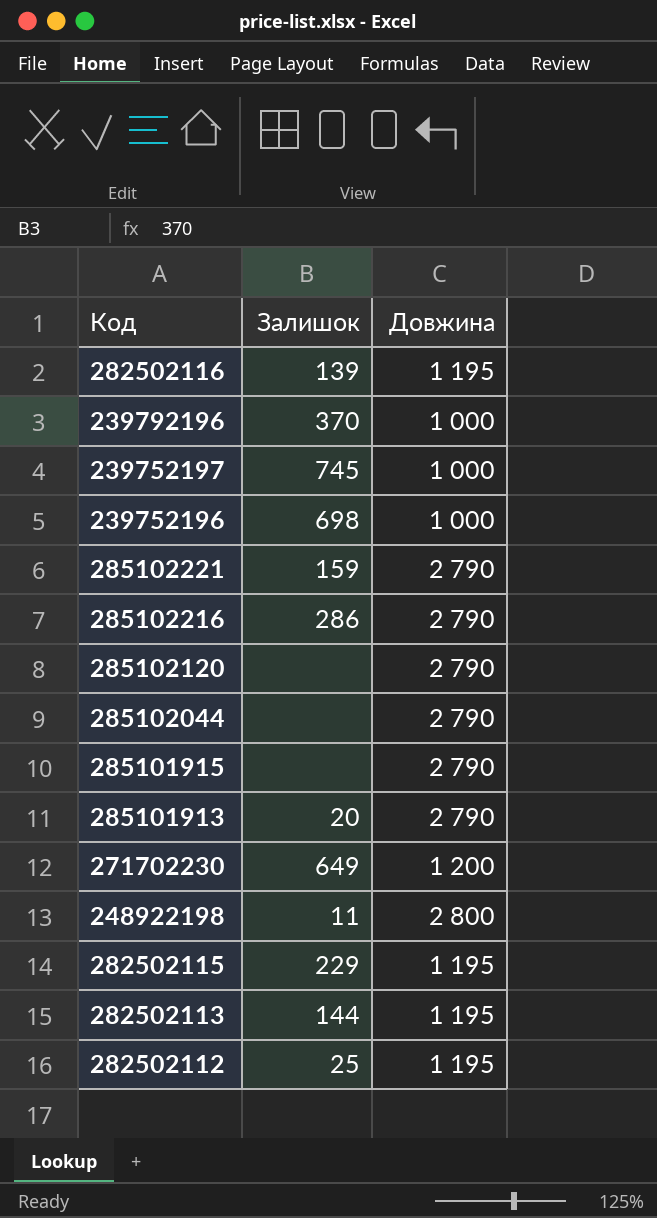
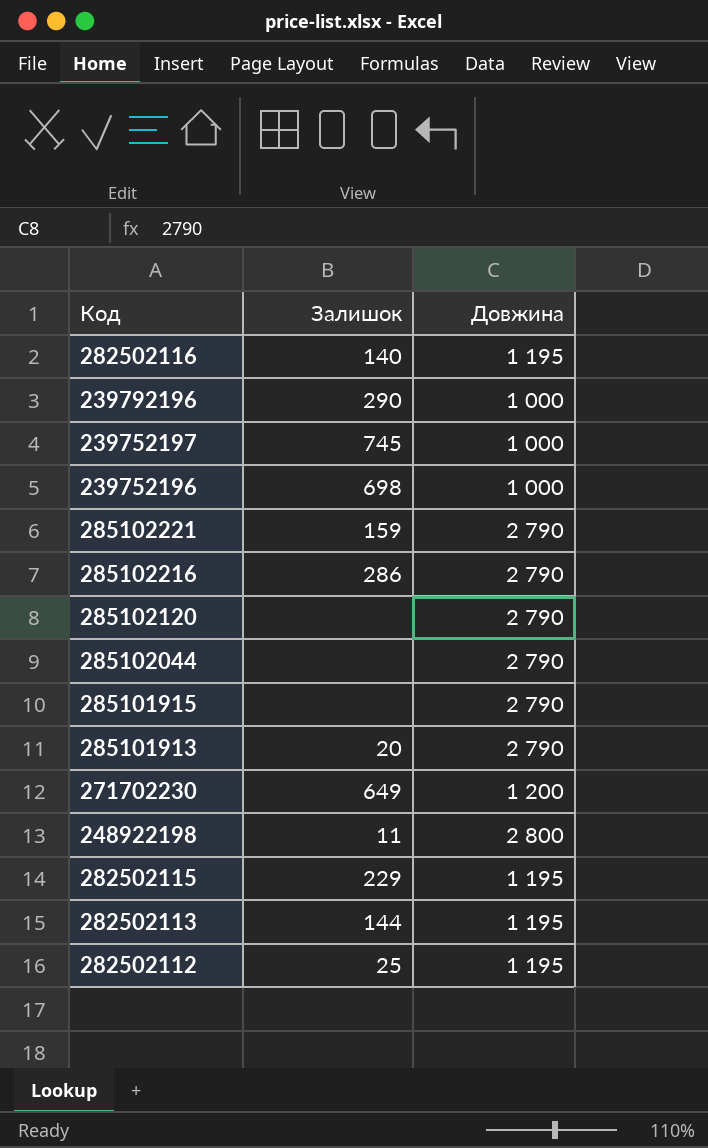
282502116 | Залишок: 139 -> 140
239792196 | Залишок: 370 -> 290

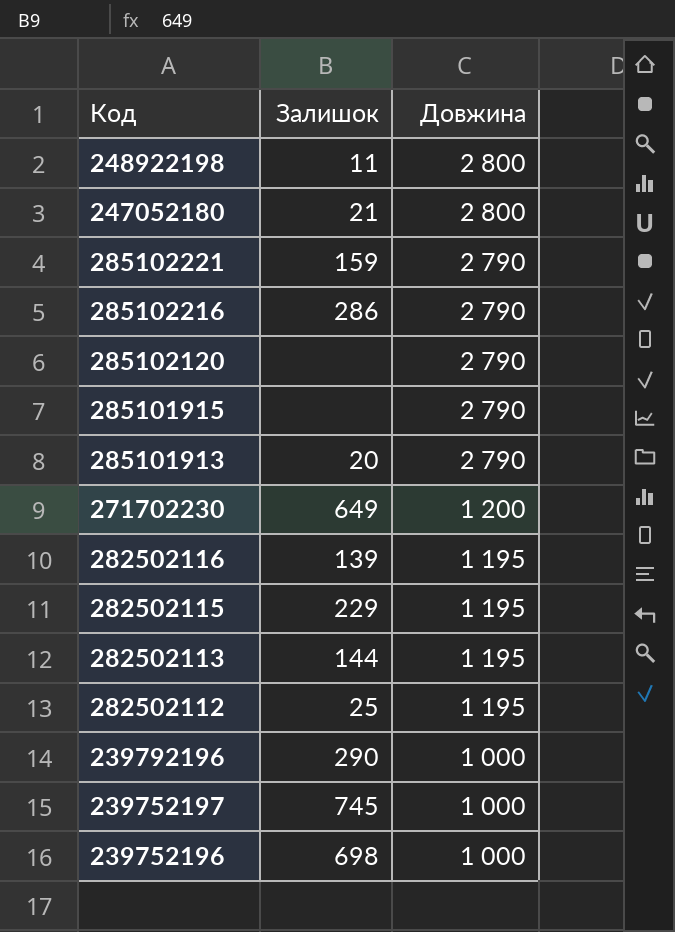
row order: none -> Довжина descending
row 285102044: none | 2 790 -> none
row 247052180: none -> 21 | 2 800
282502116 | Залишок: 140 -> 139

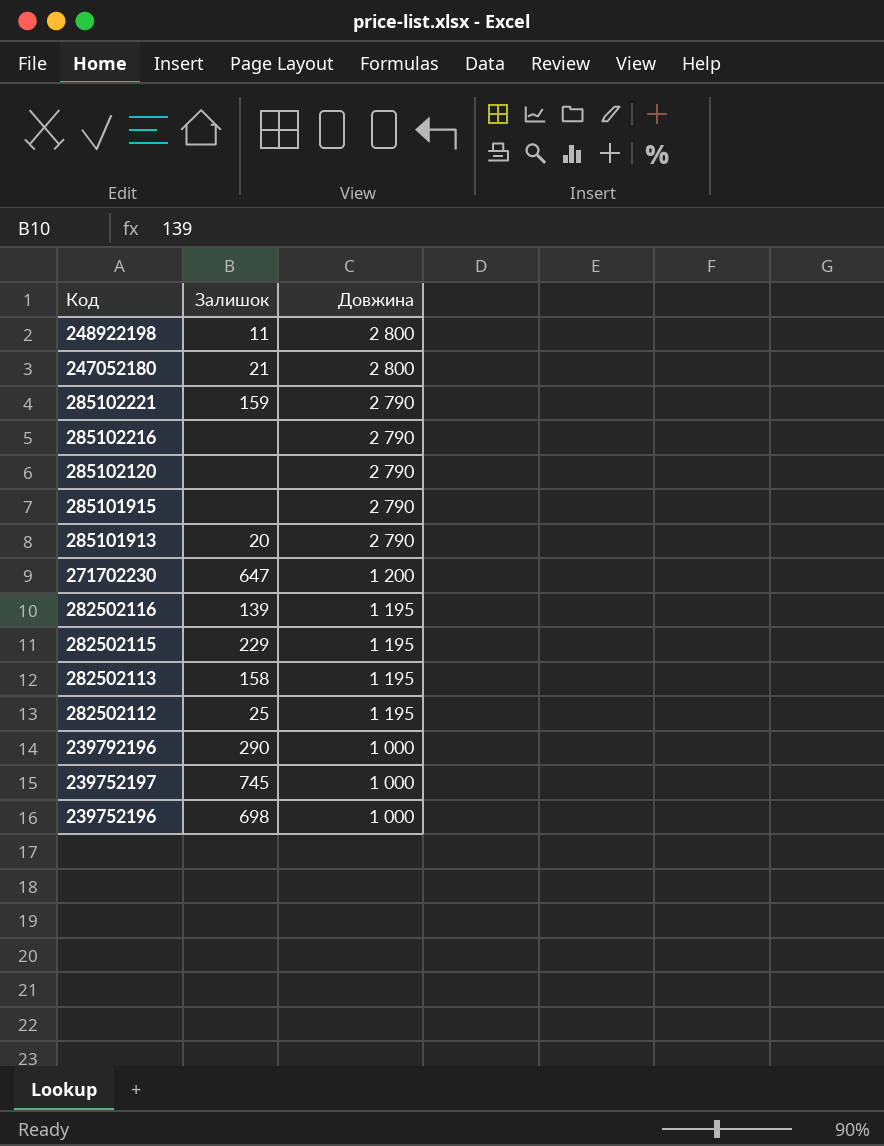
285102216 | Залишок: 286 -> none
271702230 | Залишок: 649 -> 647
282502113 | Залишок: 144 -> 158

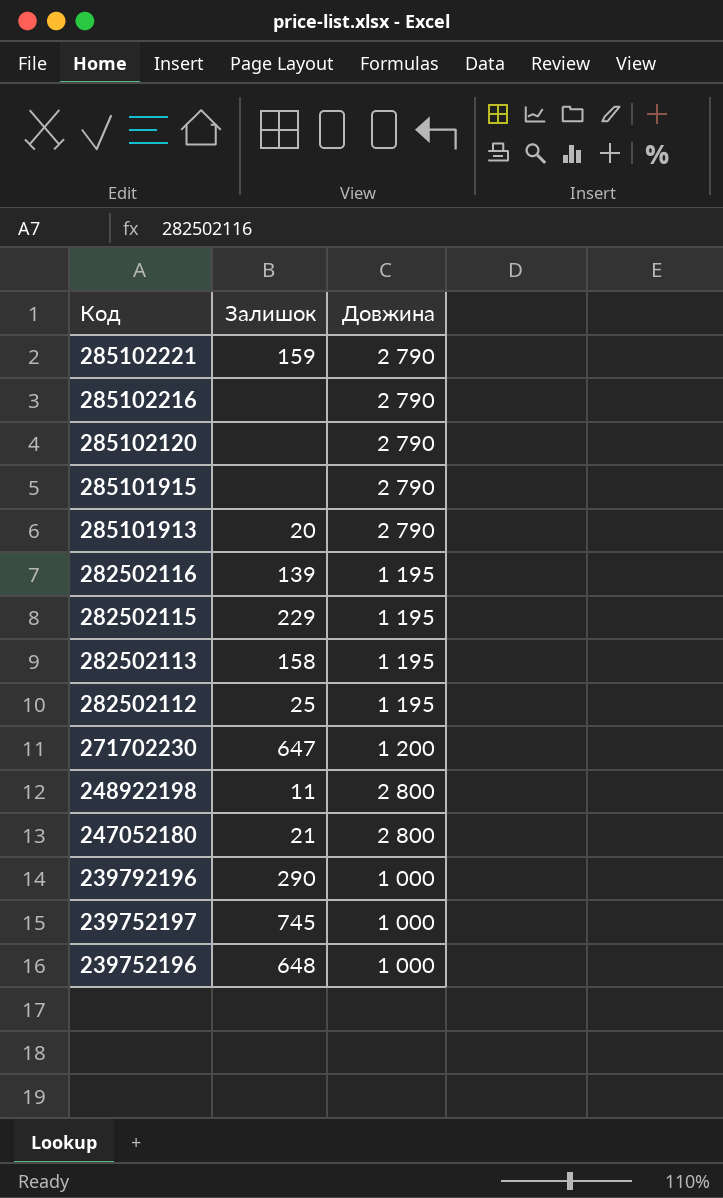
row order: Довжина descending -> Код descending
239752196 | Залишок: 698 -> 648

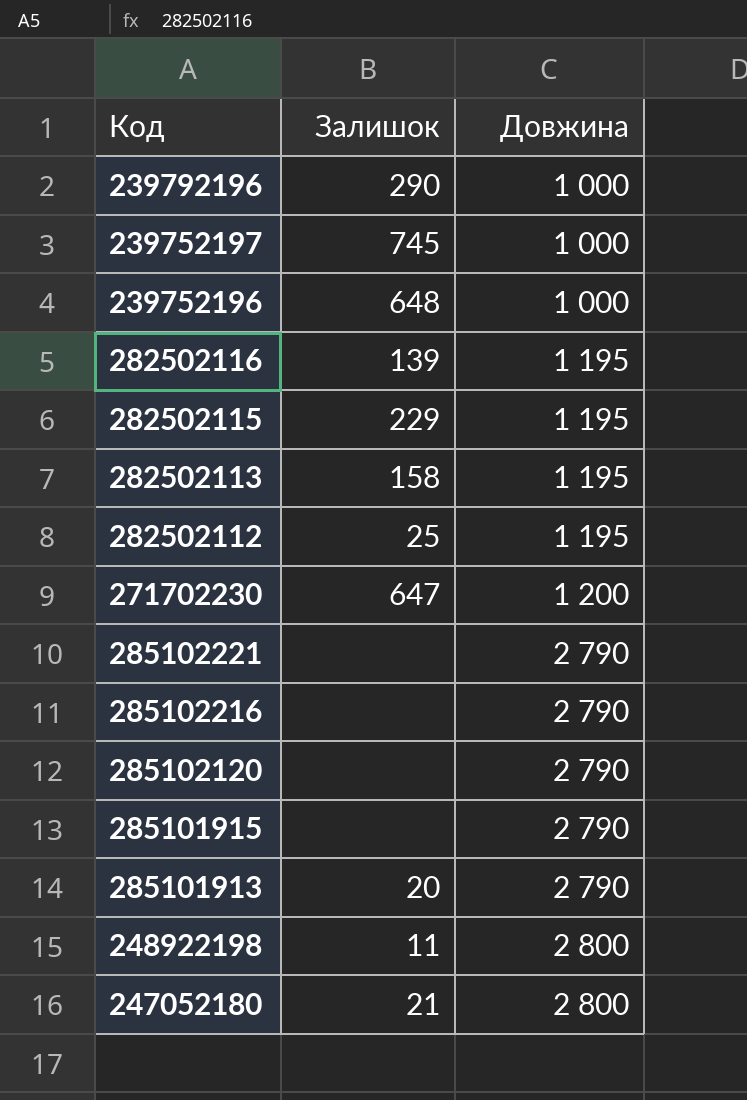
row order: Код descending -> Довжина ascending
285102221 | Залишок: 159 -> none

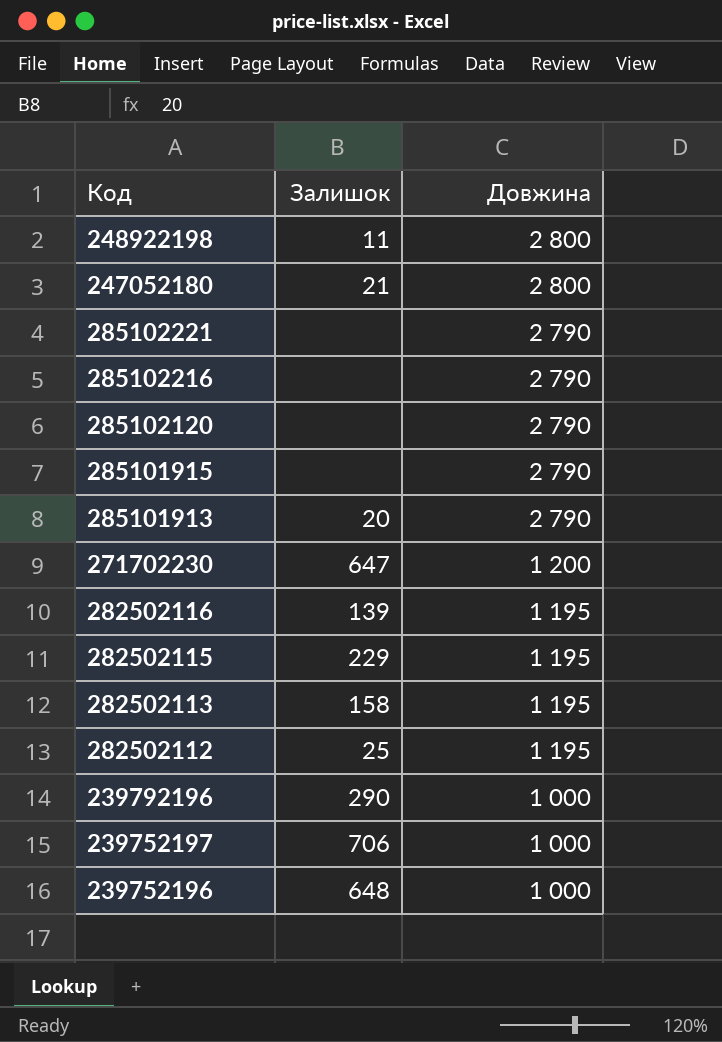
row order: Довжина ascending -> Довжина descending
239752197 | Залишок: 745 -> 706

